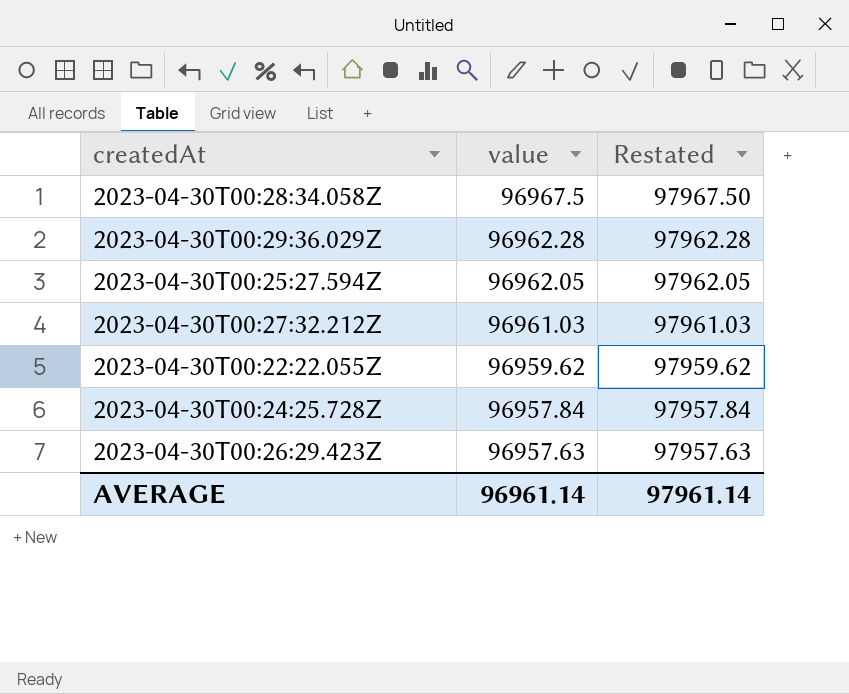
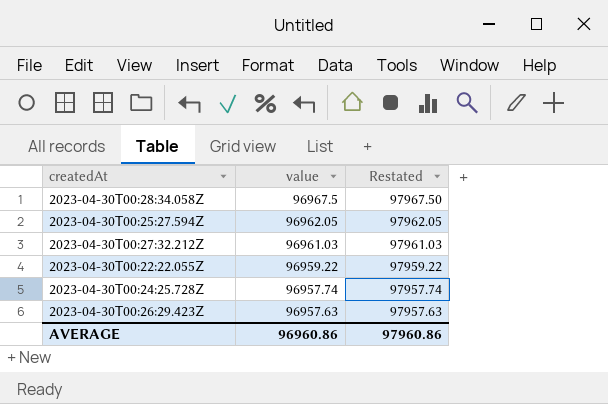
row 2023-04-30T00:29:36.029Z: 96962.28 | 97962.28 -> none
2023-04-30T00:22:22.055Z | value: 96959.62 -> 96959.22
2023-04-30T00:22:22.055Z | Restated: 97959.62 -> 97959.22
2023-04-30T00:24:25.728Z | value: 96957.84 -> 96957.74
2023-04-30T00:24:25.728Z | Restated: 97957.84 -> 97957.74
AVERAGE | value: 96961.14 -> 96960.86
AVERAGE | Restated: 97961.14 -> 97960.86

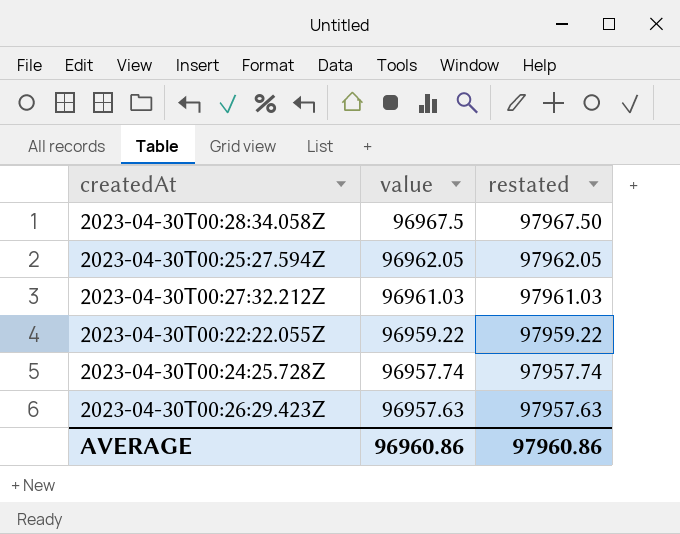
column name: Restated -> restated

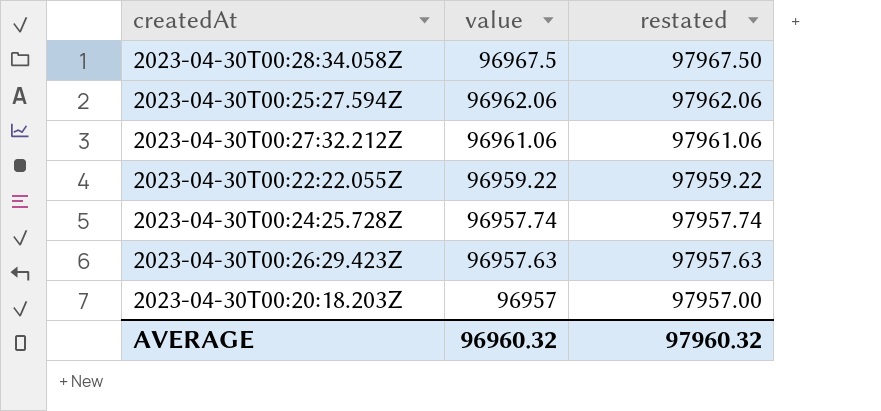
2023-04-30T00:25:27.594Z | value: 96962.05 -> 96962.06
2023-04-30T00:25:27.594Z | restated: 97962.05 -> 97962.06
2023-04-30T00:27:32.212Z | value: 96961.03 -> 96961.06
2023-04-30T00:27:32.212Z | restated: 97961.03 -> 97961.06
row 2023-04-30T00:20:18.203Z: none -> 96957 | 97957.00
AVERAGE | value: 96960.86 -> 96960.32
AVERAGE | restated: 97960.86 -> 97960.32

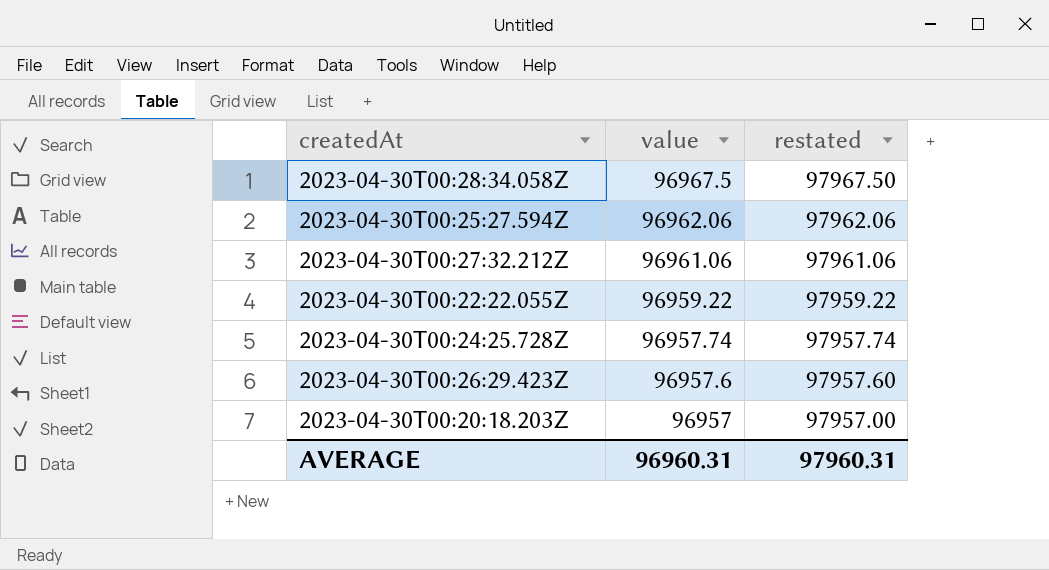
2023-04-30T00:26:29.423Z | value: 96957.63 -> 96957.6
2023-04-30T00:26:29.423Z | restated: 97957.63 -> 97957.60
AVERAGE | value: 96960.32 -> 96960.31
AVERAGE | restated: 97960.32 -> 97960.31

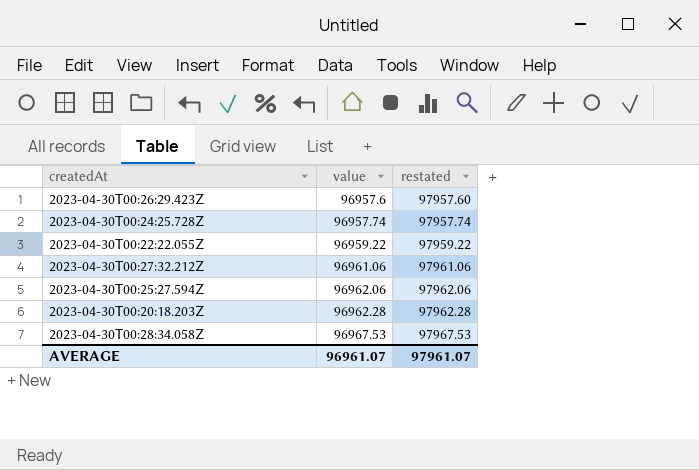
row order: value descending -> value ascending
2023-04-30T00:20:18.203Z | value: 96957 -> 96962.28
2023-04-30T00:20:18.203Z | restated: 97957.00 -> 97962.28
2023-04-30T00:28:34.058Z | value: 96967.5 -> 96967.53
2023-04-30T00:28:34.058Z | restated: 97967.50 -> 97967.53
AVERAGE | value: 96960.31 -> 96961.07
AVERAGE | restated: 97960.31 -> 97961.07

